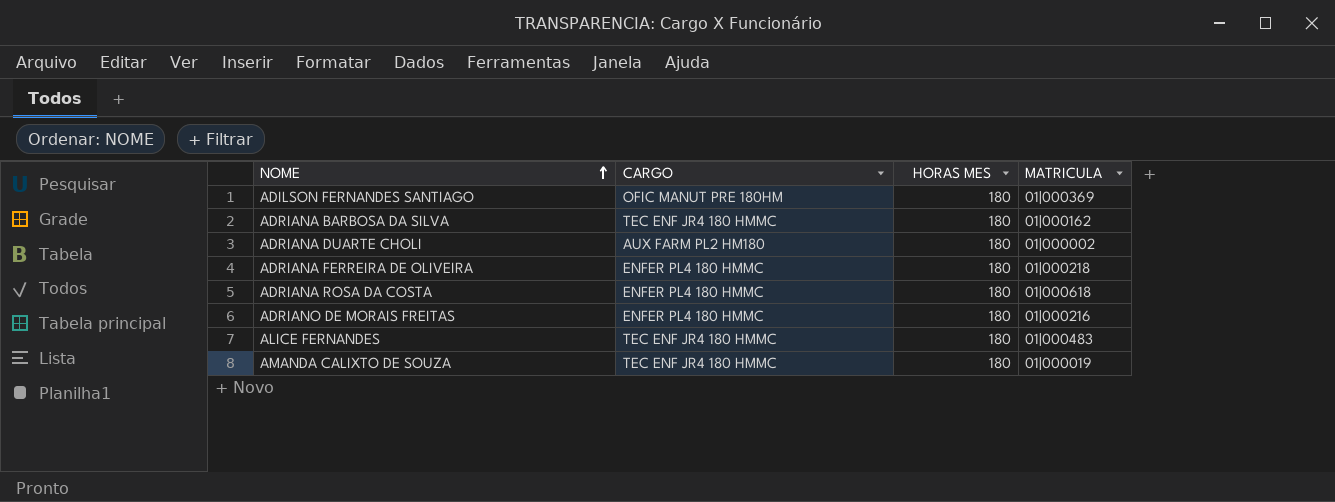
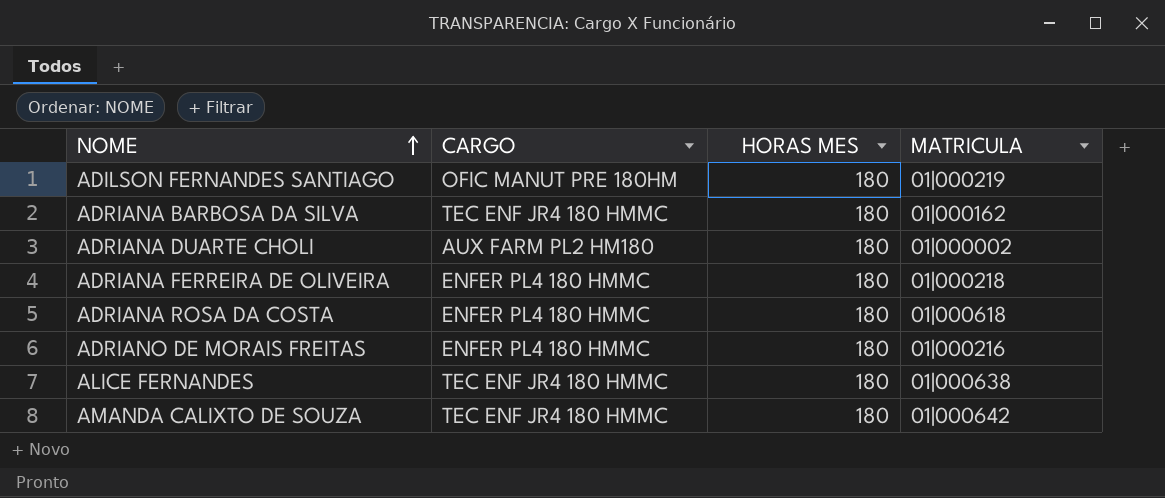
ADILSON FERNANDES SANTIAGO | MATRICULA: 01|000369 -> 01|000219
ALICE FERNANDES | MATRICULA: 01|000483 -> 01|000638
AMANDA CALIXTO DE SOUZA | MATRICULA: 01|000019 -> 01|000642

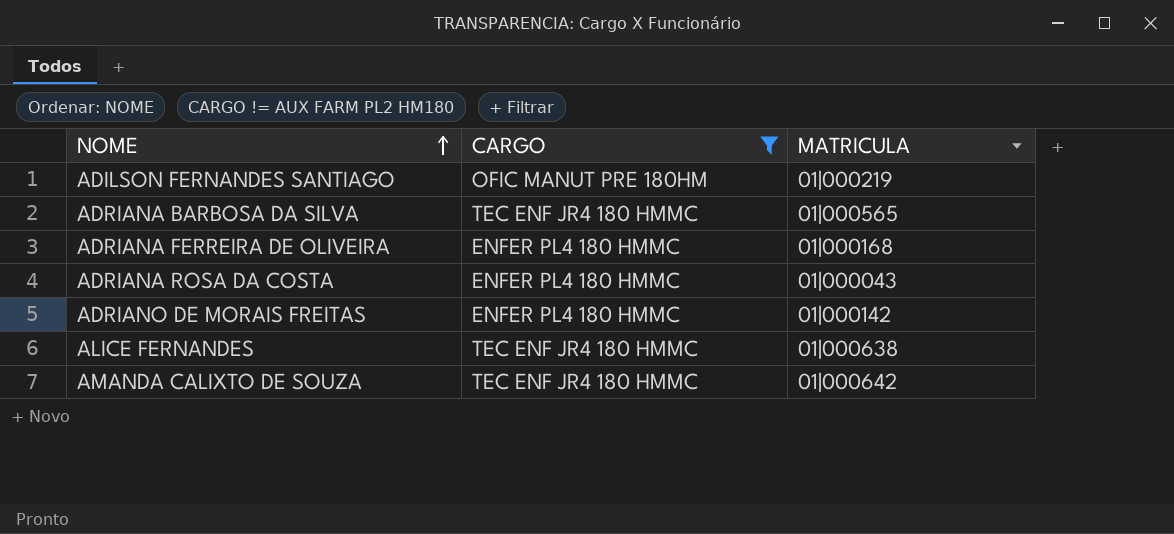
filter: none -> CARGO != AUX FARM PL2 HM180
column HORAS MES | position: 3 -> none
ADRIANA BARBOSA DA SILVA | MATRICULA: 01|000162 -> 01|000565
ADRIANA FERREIRA DE OLIVEIRA | MATRICULA: 01|000218 -> 01|000168
ADRIANA ROSA DA COSTA | MATRICULA: 01|000618 -> 01|000043
ADRIANO DE MORAIS FREITAS | MATRICULA: 01|000216 -> 01|000142

